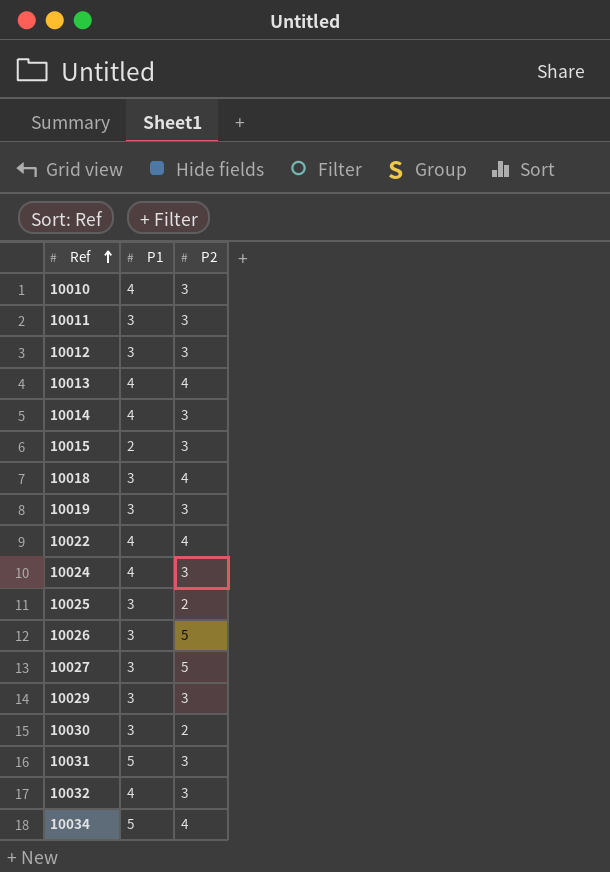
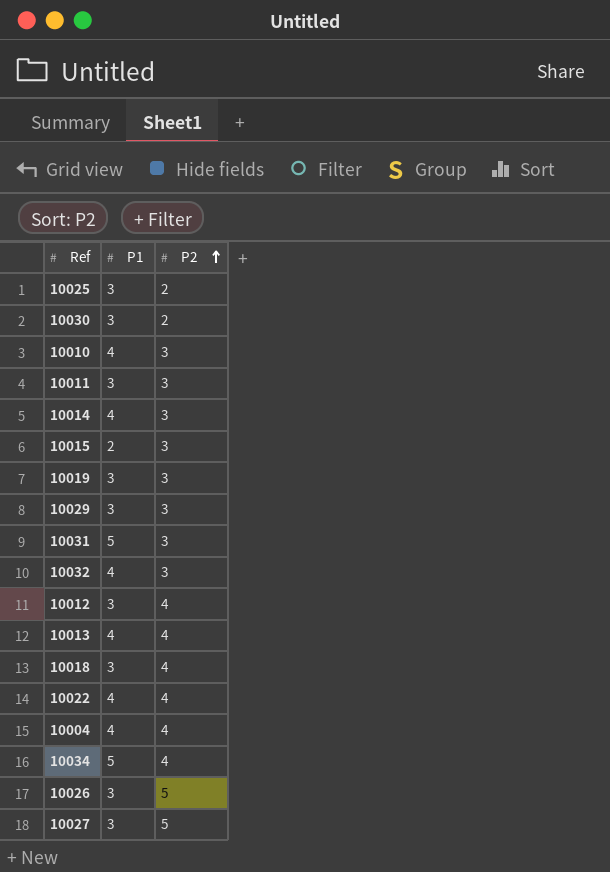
row order: Ref ascending -> P2 ascending
row 10024: 4 | 3 -> none
10012 | P2: 3 -> 4
row 10004: none -> 4 | 4

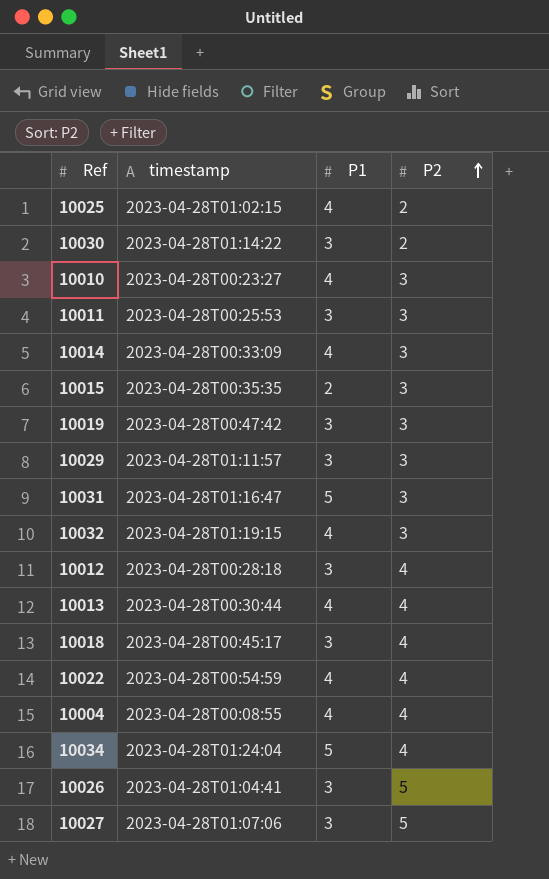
column timestamp | position: none -> 2
10025 | P1: 3 -> 4

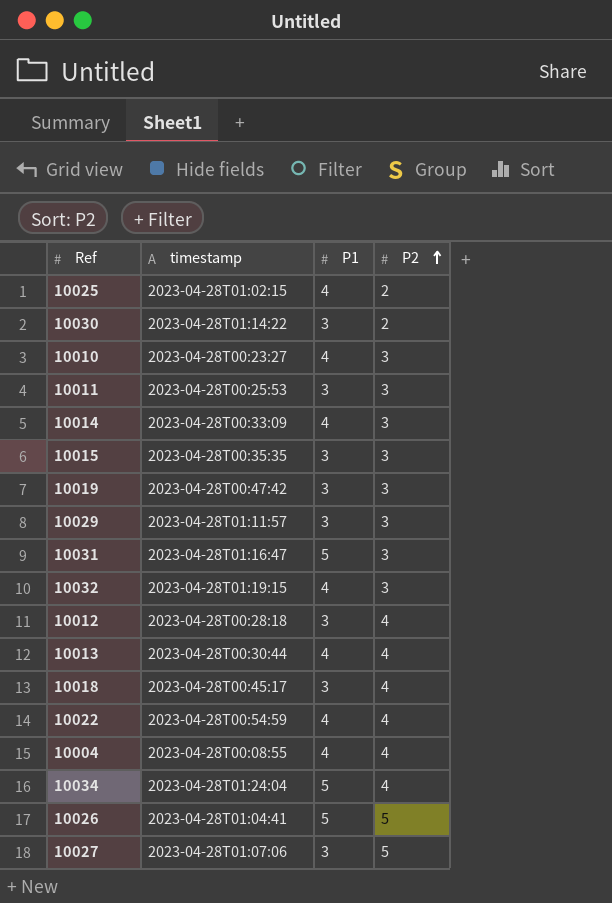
10015 | P1: 2 -> 3
10026 | P1: 3 -> 5

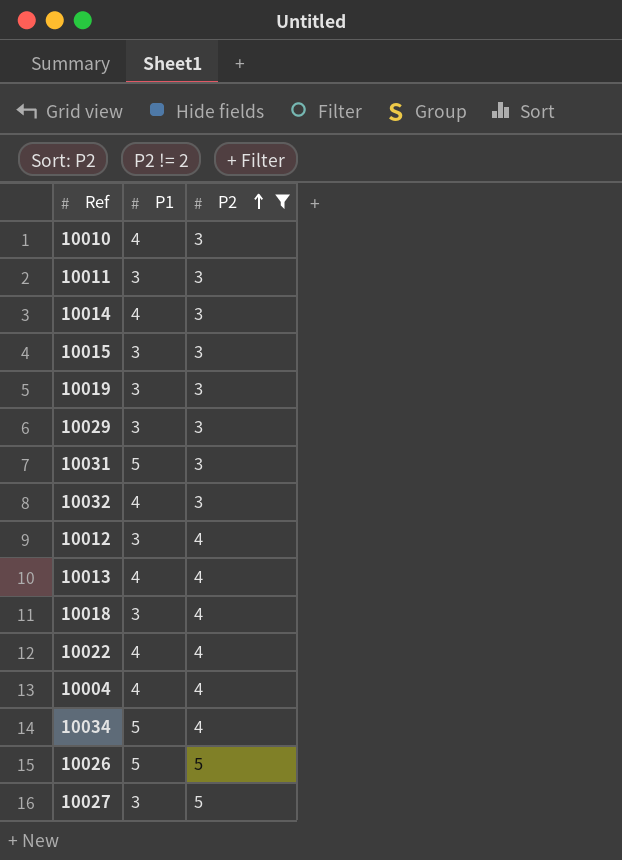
filter: none -> P2 != 2
column timestamp | position: 2 -> none

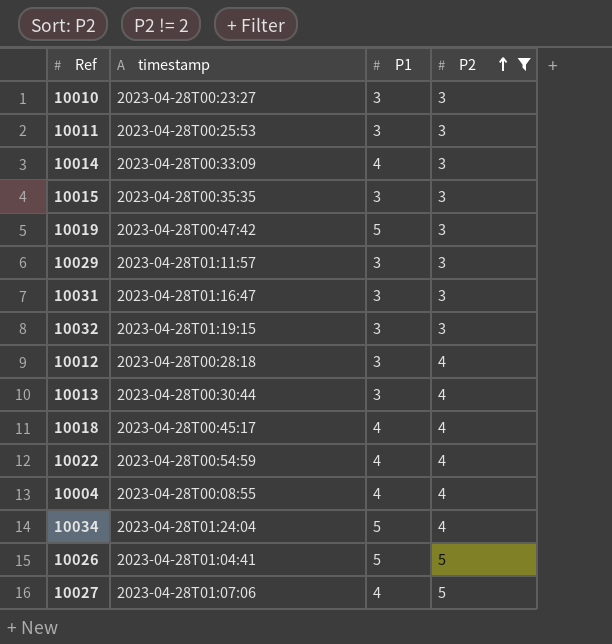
column timestamp | position: none -> 2
10010 | P1: 4 -> 3
10019 | P1: 3 -> 5
10031 | P1: 5 -> 3
10032 | P1: 4 -> 3
10013 | P1: 4 -> 3
10018 | P1: 3 -> 4
10027 | P1: 3 -> 4

